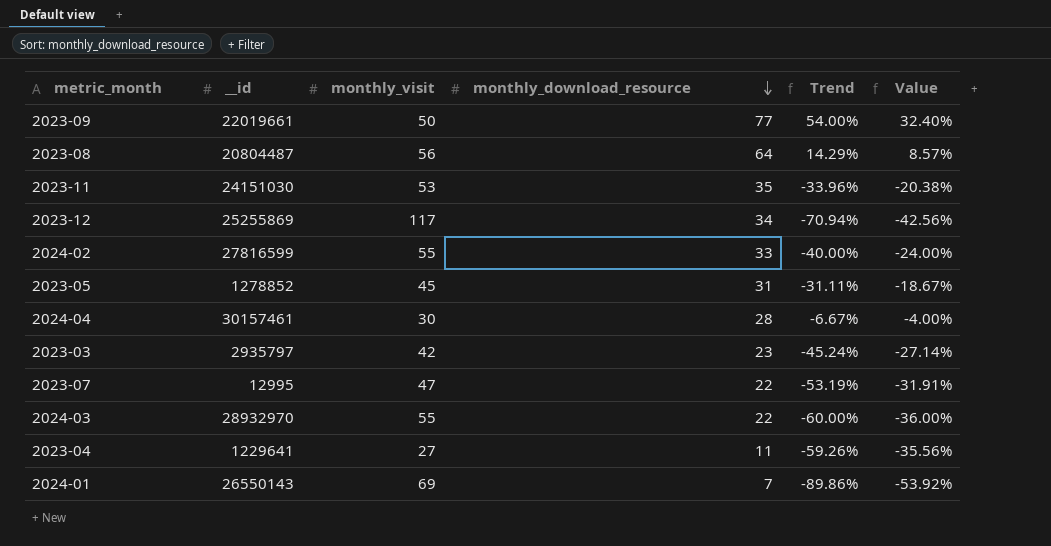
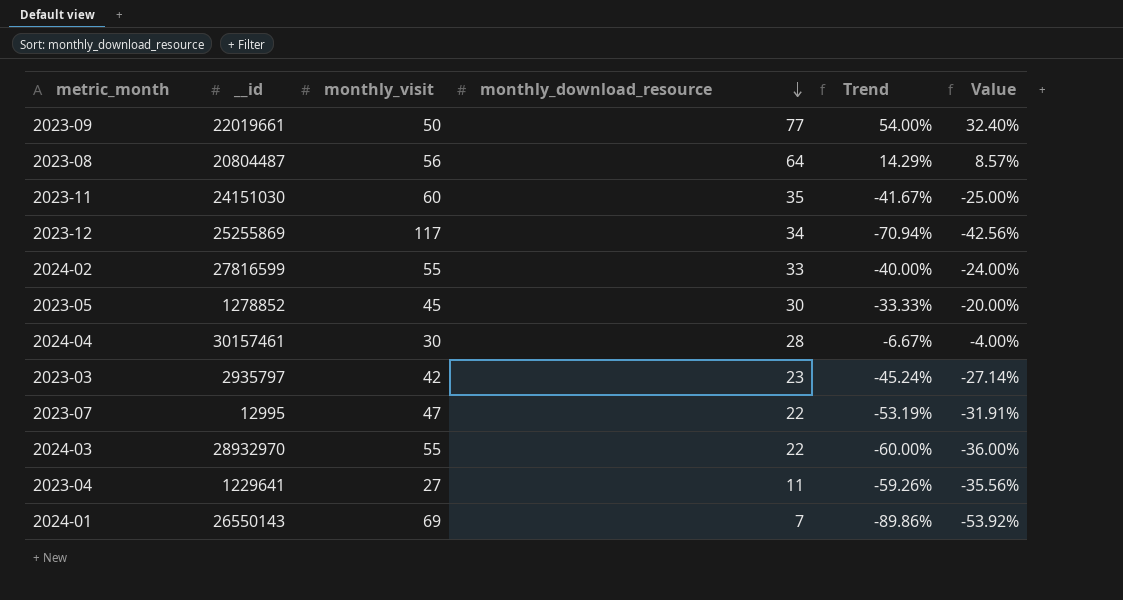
2023-11 | monthly_visit: 53 -> 60
2023-11 | Trend: -33.96% -> -41.67%
2023-11 | Value: -20.38% -> -25.00%
2023-05 | monthly_download_resource: 31 -> 30
2023-05 | Trend: -31.11% -> -33.33%
2023-05 | Value: -18.67% -> -20.00%

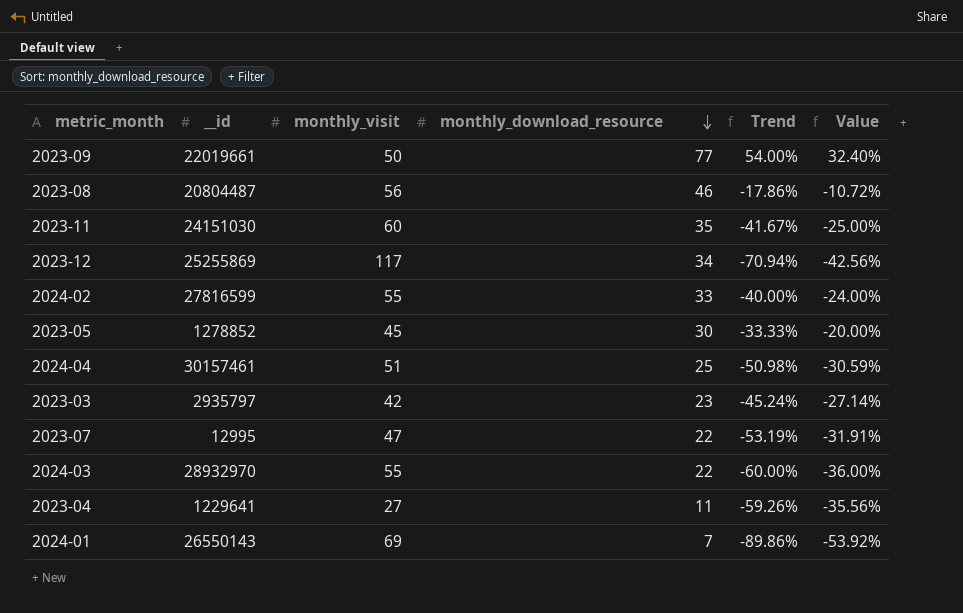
2023-08 | monthly_download_resource: 64 -> 46
2023-08 | Trend: 14.29% -> -17.86%
2023-08 | Value: 8.57% -> -10.72%
2024-04 | monthly_visit: 30 -> 51
2024-04 | monthly_download_resource: 28 -> 25
2024-04 | Trend: -6.67% -> -50.98%
2024-04 | Value: -4.00% -> -30.59%

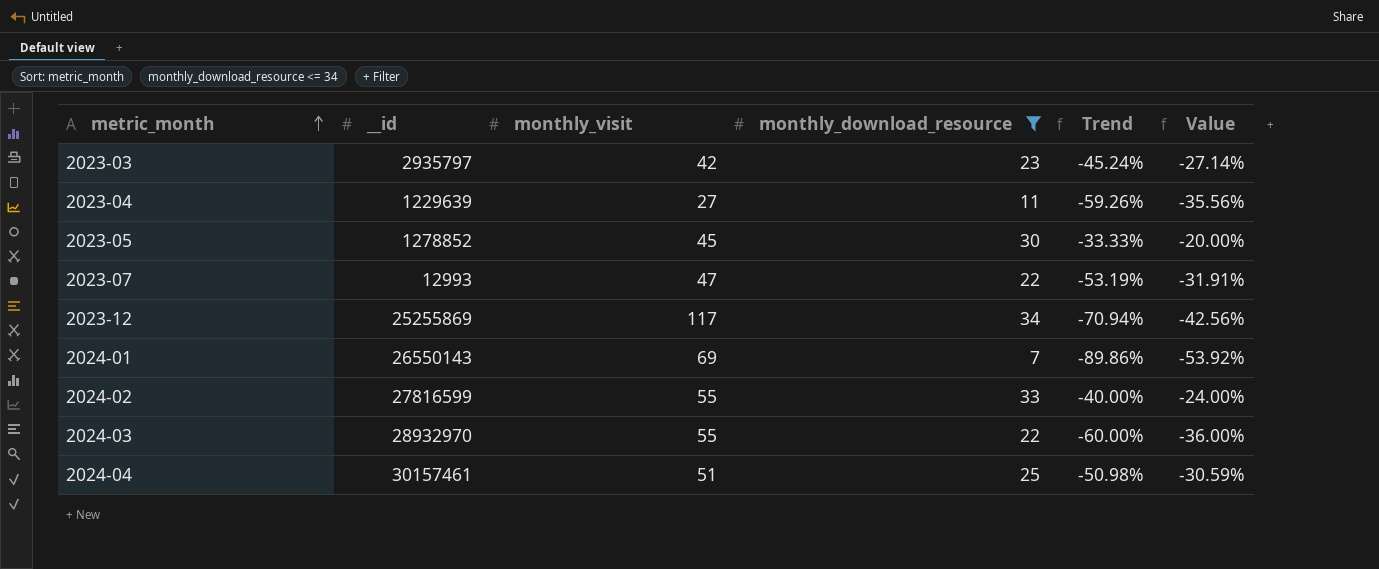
filter: none -> monthly_download_resource <= 34
row order: monthly_download_resource descending -> metric_month ascending
2023-04 | __id: 1229641 -> 1229639
2023-07 | __id: 12995 -> 12993

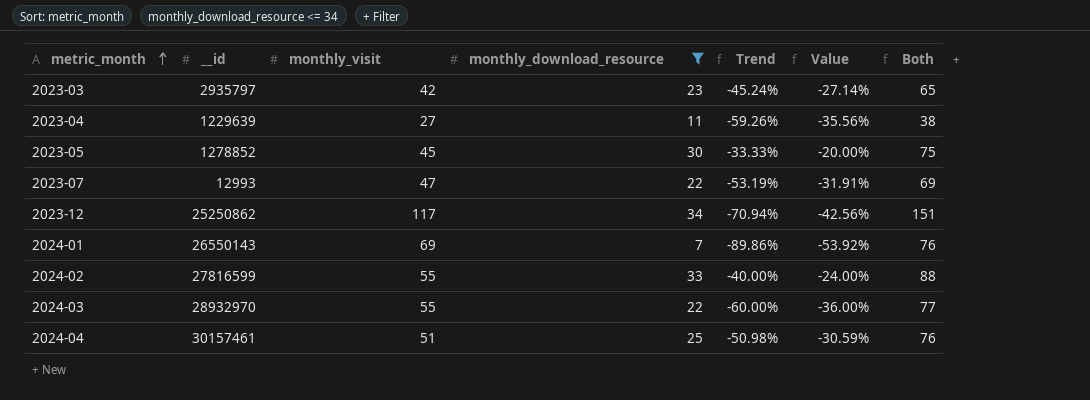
column Both | formula: none -> [monthly_visit] + [monthly_download_resource]
2023-12 | __id: 25255869 -> 25250862

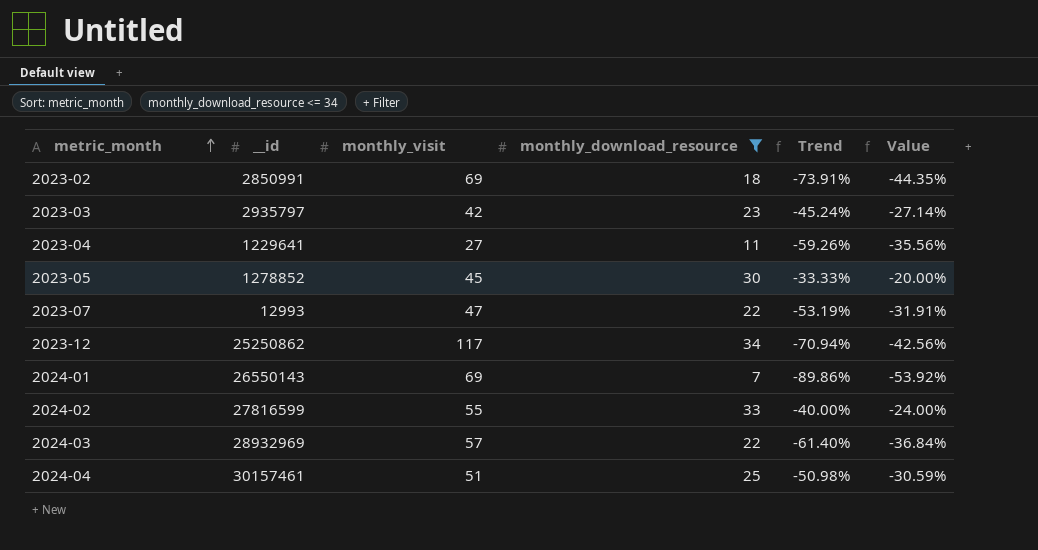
column Both | formula: [monthly_visit] + [monthly_download_resource] -> none
row 2023-02: none -> 2850991 | 69 | 18 | -73.91% | -44.35%
2023-04 | __id: 1229639 -> 1229641
2024-03 | __id: 28932970 -> 28932969
2024-03 | monthly_visit: 55 -> 57
2024-03 | Trend: -60.00% -> -61.40%
2024-03 | Value: -36.00% -> -36.84%

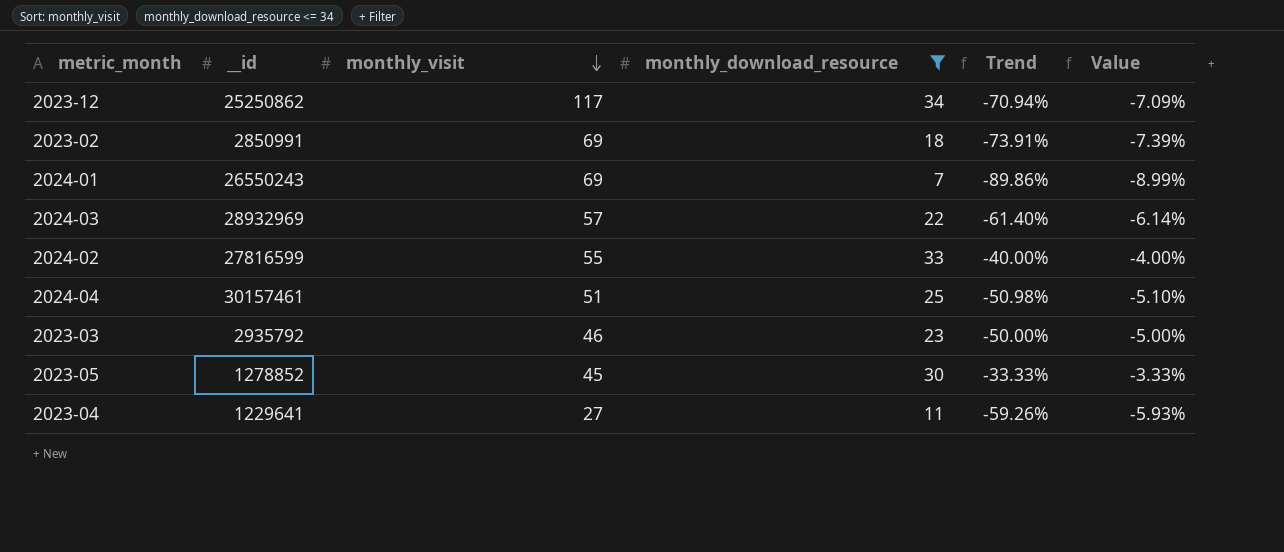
row order: metric_month ascending -> monthly_visit descending
column Value | formula: [Trend] * 0.6 -> [Trend] * 0.1
row 2023-07: 12993 | 47 | 22 | -53.19% | -31.91% -> none
2024-01 | __id: 26550143 -> 26550243
2023-03 | __id: 2935797 -> 2935792
2023-03 | monthly_visit: 42 -> 46
2023-03 | Trend: -45.24% -> -50.00%

